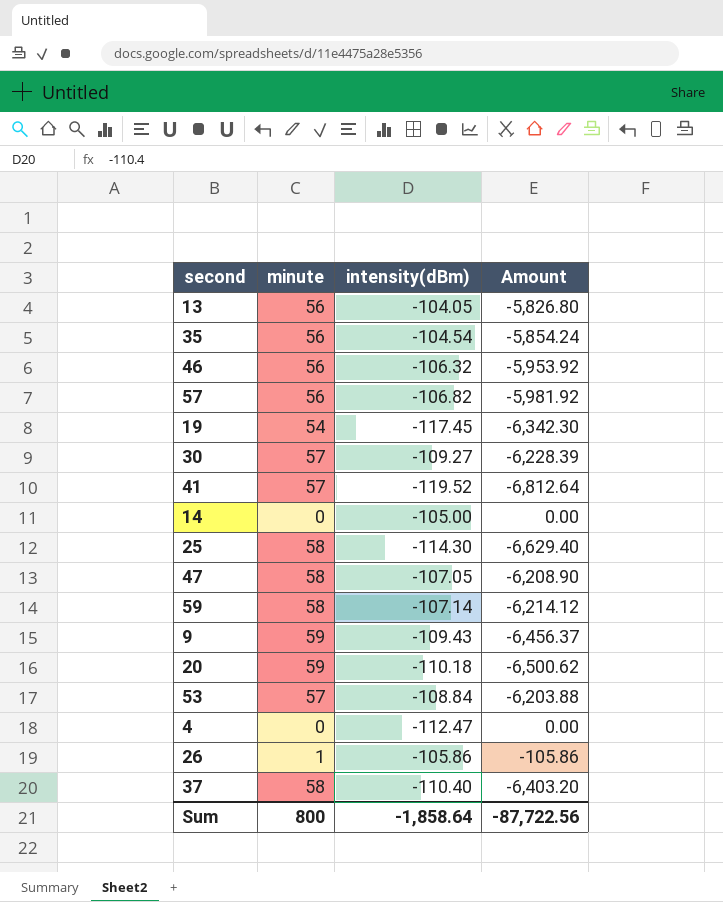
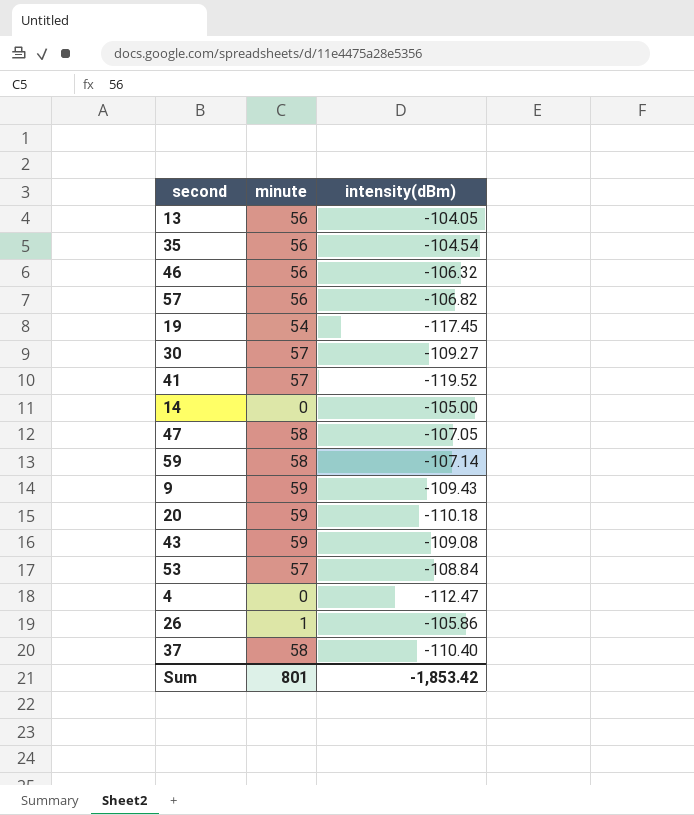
column Amount | formula: [minute] * [intensity(dBm)] -> none
row 25: 58 | -114.30 | -6,629.40 -> none
row 43: none -> 59 | -109.08
Sum | minute: 800 -> 801
Sum | intensity(dBm): -1,858.64 -> -1,853.42

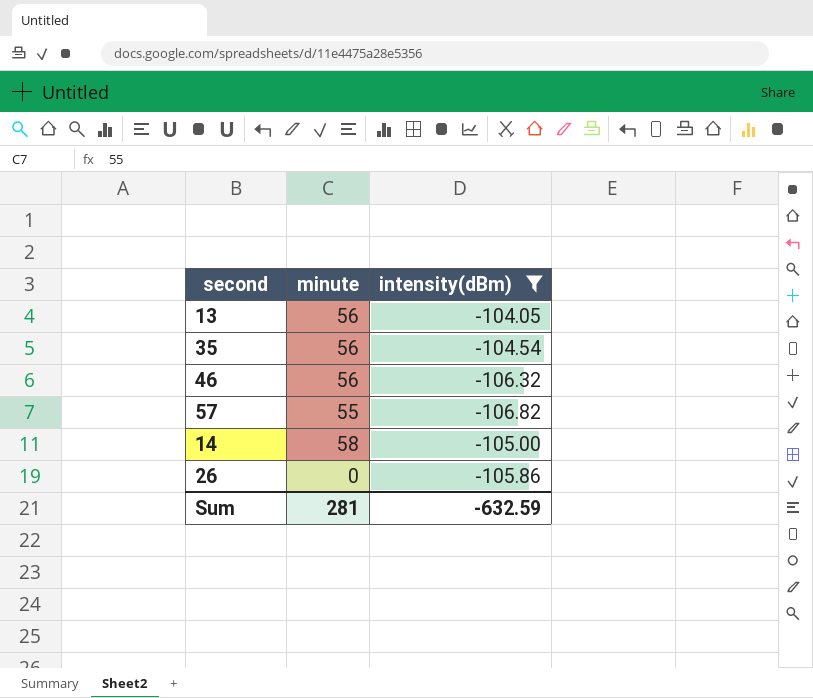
filter: none -> intensity(dBm) >= -106.82
57 | minute: 56 -> 55
14 | minute: 0 -> 58
26 | minute: 1 -> 0
Sum | minute: 801 -> 281
Sum | intensity(dBm): -1,853.42 -> -632.59

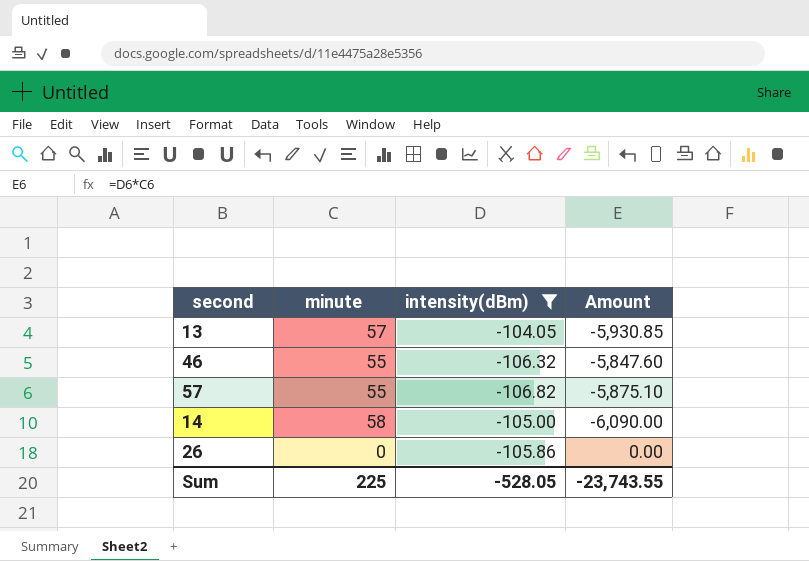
column Amount | formula: none -> [minute] * [intensity(dBm)]
row 35: 56 | -104.54 -> none
13 | minute: 56 -> 57
46 | minute: 56 -> 55
Sum | minute: 281 -> 225
Sum | intensity(dBm): -632.59 -> -528.05

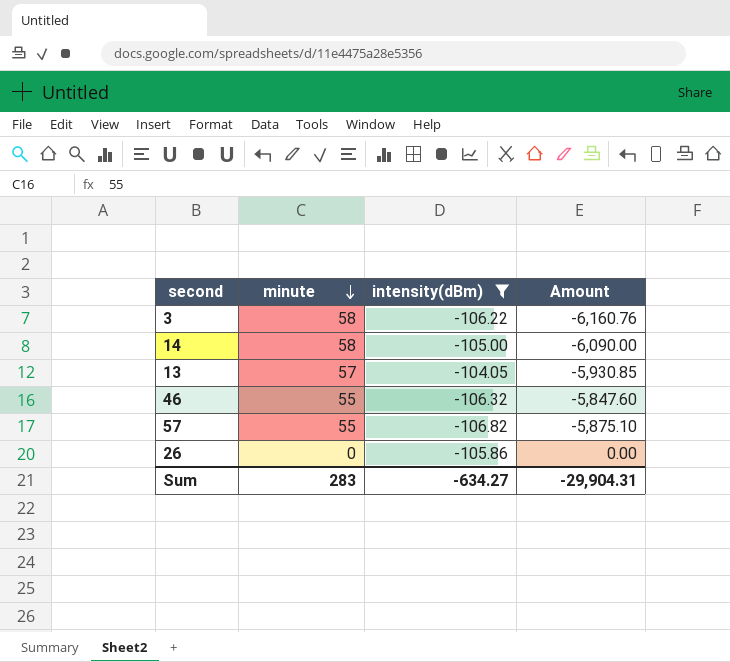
row order: none -> minute descending
row 3: none -> 58 | -106.22 | -6,160.76
Sum | minute: 225 -> 283
Sum | intensity(dBm): -528.05 -> -634.27
Sum | Amount: -23,743.55 -> -29,904.31

